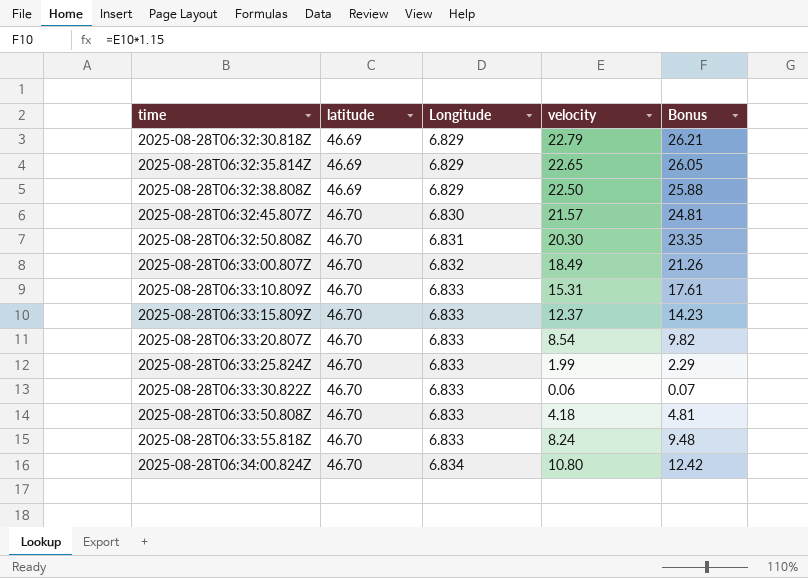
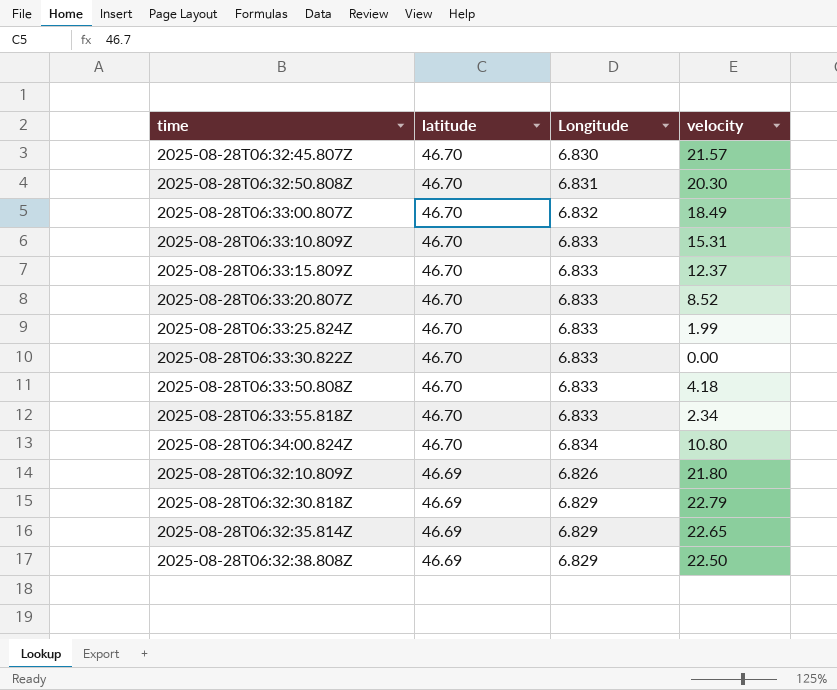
row order: time ascending -> latitude descending
column Bonus | formula: [velocity] * 1.15 -> none
2025-08-28T06:33:20.807Z | velocity: 8.54 -> 8.52
2025-08-28T06:33:30.822Z | velocity: 0.06 -> 0.00
2025-08-28T06:33:55.818Z | velocity: 8.24 -> 2.34
row 2025-08-28T06:32:10.809Z: none -> 46.69 | 6.826 | 21.80

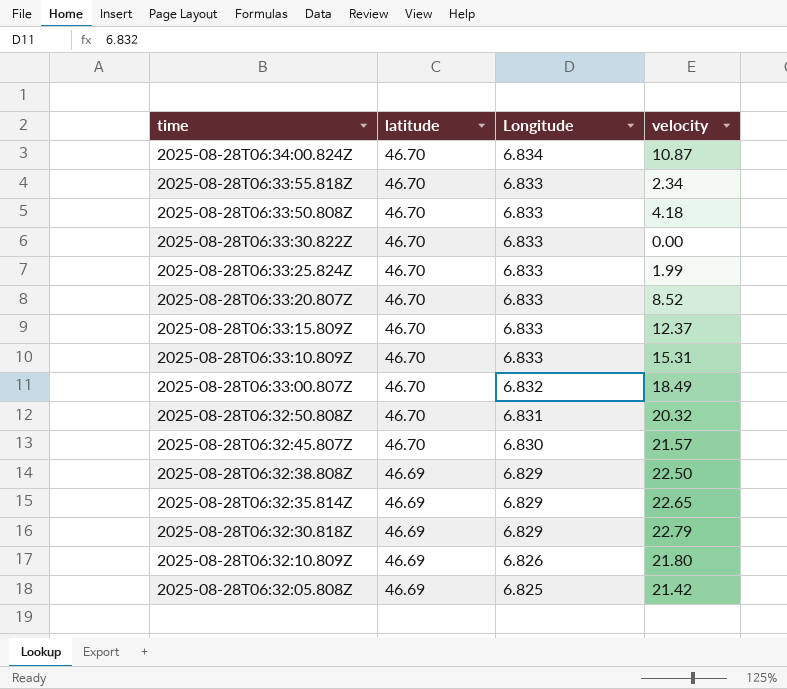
row order: latitude descending -> time descending
2025-08-28T06:34:00.824Z | velocity: 10.80 -> 10.87
2025-08-28T06:32:50.808Z | velocity: 20.30 -> 20.32
row 2025-08-28T06:32:05.808Z: none -> 46.69 | 6.825 | 21.42

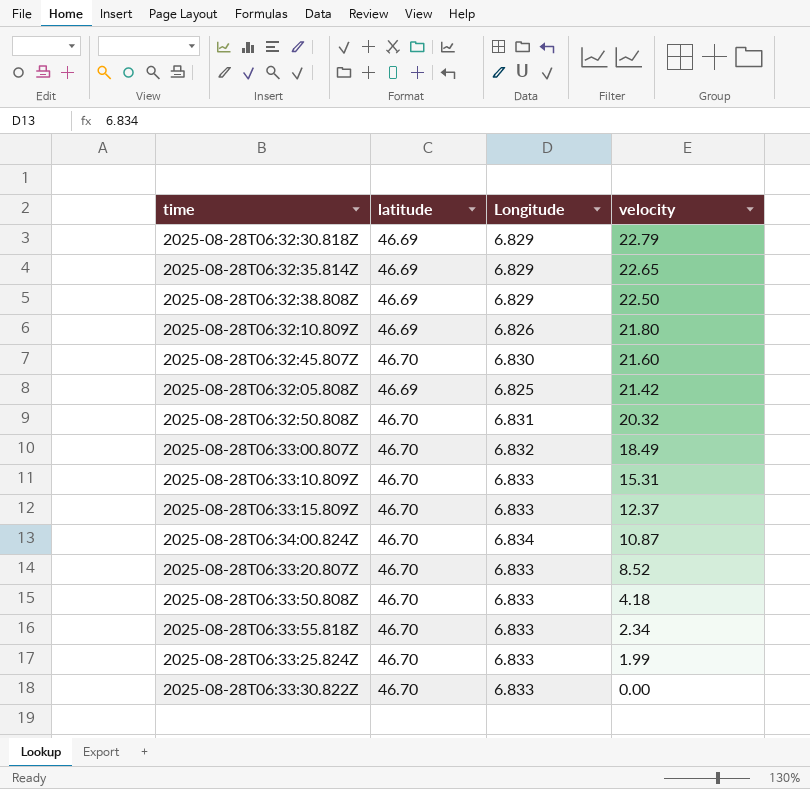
row order: time descending -> velocity descending
2025-08-28T06:32:45.807Z | velocity: 21.57 -> 21.60

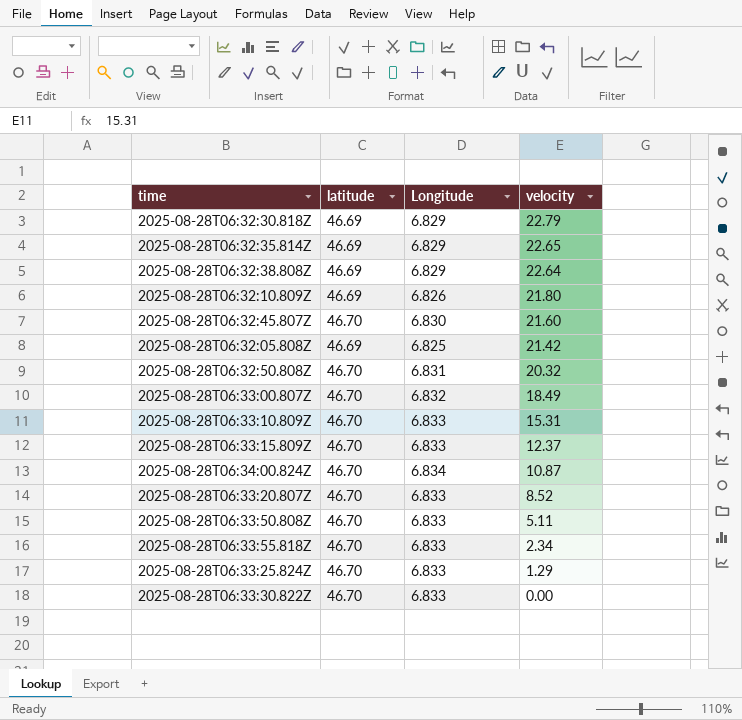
2025-08-28T06:32:38.808Z | velocity: 22.50 -> 22.64
2025-08-28T06:33:50.808Z | velocity: 4.18 -> 5.11
2025-08-28T06:33:25.824Z | velocity: 1.99 -> 1.29

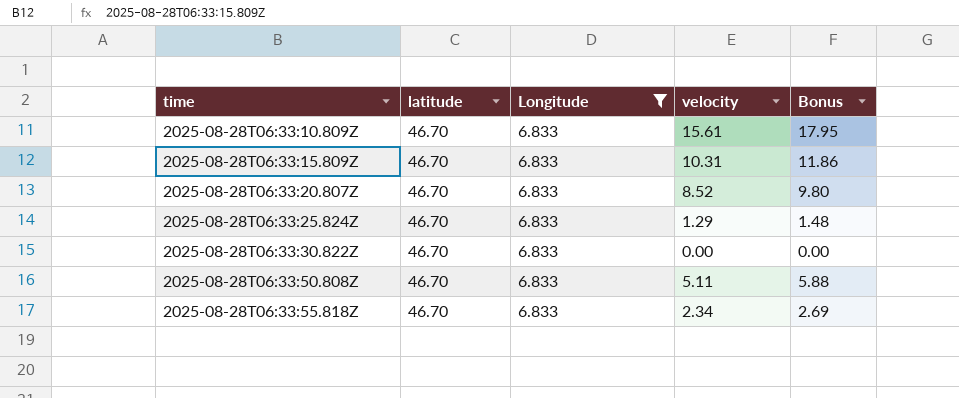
filter: none -> Longitude = 6.833
row order: velocity descending -> time ascending
column Bonus | formula: none -> [velocity] * 1.15
2025-08-28T06:33:10.809Z | velocity: 15.31 -> 15.61
2025-08-28T06:33:15.809Z | velocity: 12.37 -> 10.31

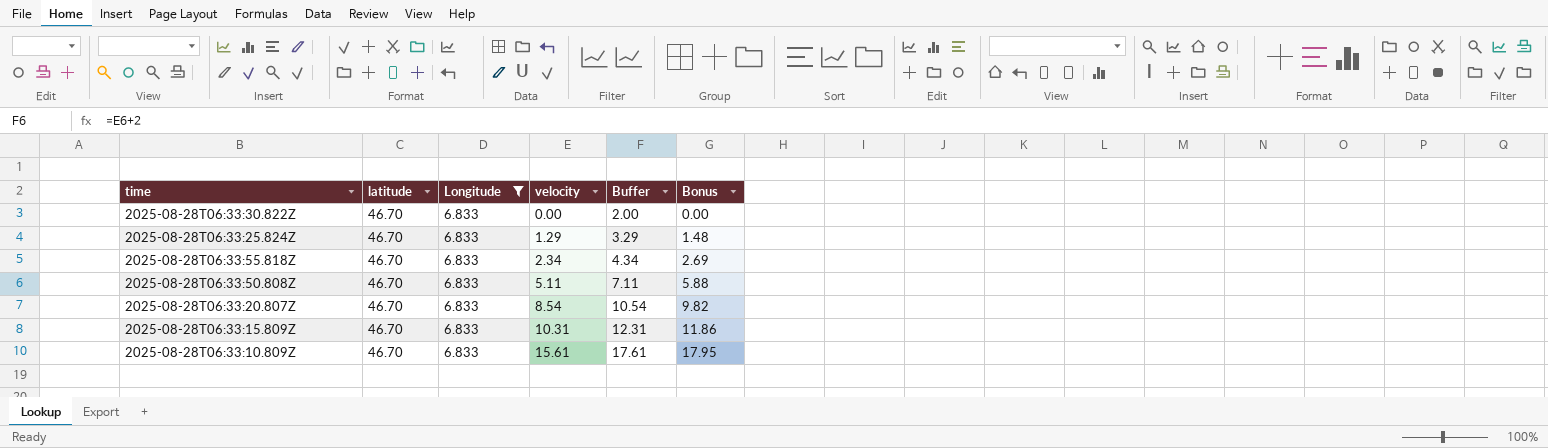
row order: time ascending -> velocity ascending
column Buffer | formula: none -> [velocity] + 2
2025-08-28T06:33:20.807Z | velocity: 8.52 -> 8.54
2025-08-28T06:33:20.807Z | Bonus: 9.80 -> 9.82

